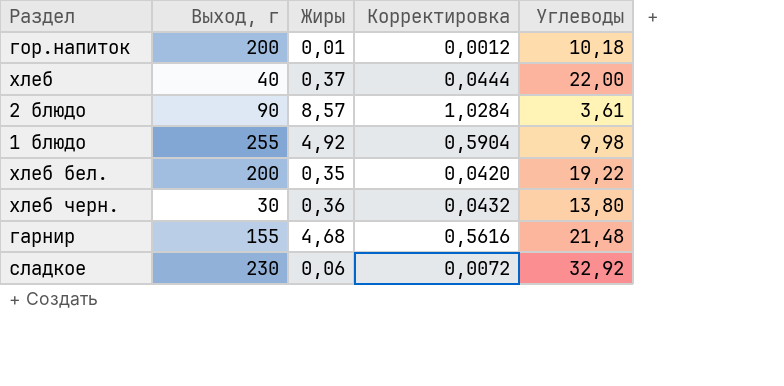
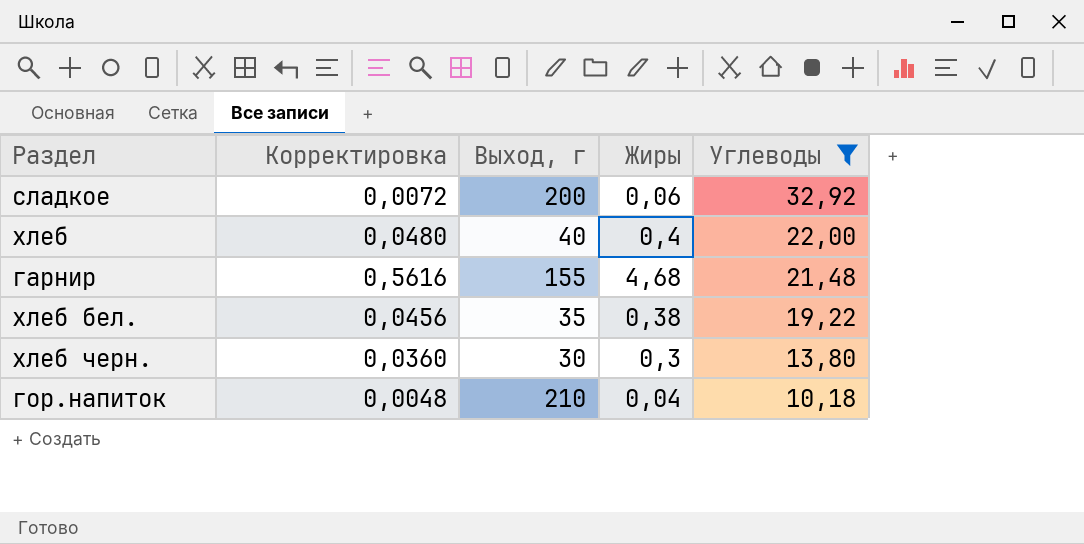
filter: none -> Углеводы >= 10,18
row order: none -> Углеводы descending
column Корректировка | position: 4 -> 2
сладкое | Выход, г: 230 -> 200
хлеб | Корректировка: 0,0444 -> 0,0480
хлеб | Жиры: 0,37 -> 0,4
хлеб бел. | Корректировка: 0,0420 -> 0,0456
хлеб бел. | Выход, г: 200 -> 35
хлеб бел. | Жиры: 0,35 -> 0,38
хлеб черн. | Корректировка: 0,0432 -> 0,0360
хлеб черн. | Жиры: 0,36 -> 0,3
гор.напиток | Корректировка: 0,0012 -> 0,0048
гор.напиток | Выход, г: 200 -> 210
гор.напиток | Жиры: 0,01 -> 0,04

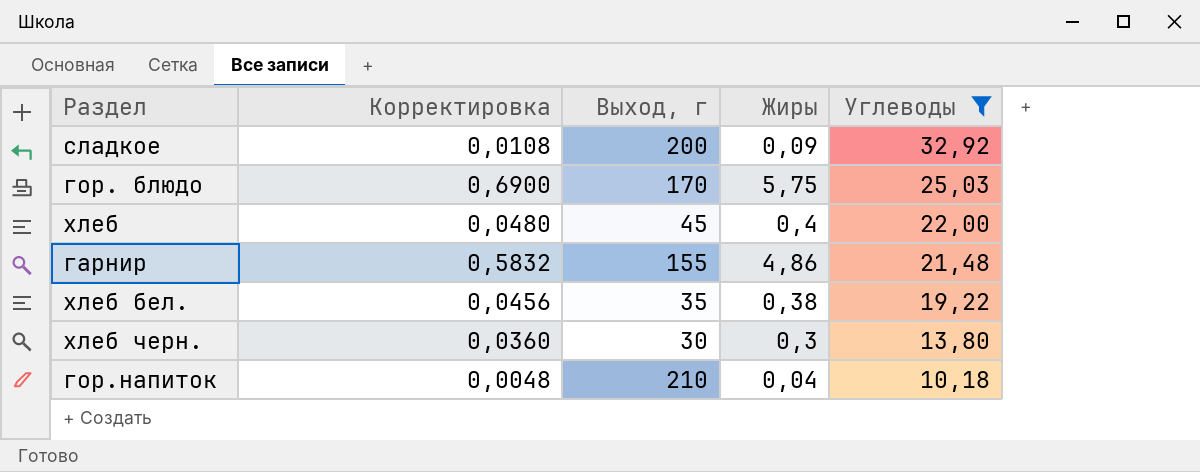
сладкое | Корректировка: 0,0072 -> 0,0108
сладкое | Жиры: 0,06 -> 0,09
row гор. блюдо: none -> 0,6900 | 170 | 5,75 | 25,03
хлеб | Выход, г: 40 -> 45
гарнир | Корректировка: 0,5616 -> 0,5832
гарнир | Жиры: 4,68 -> 4,86

